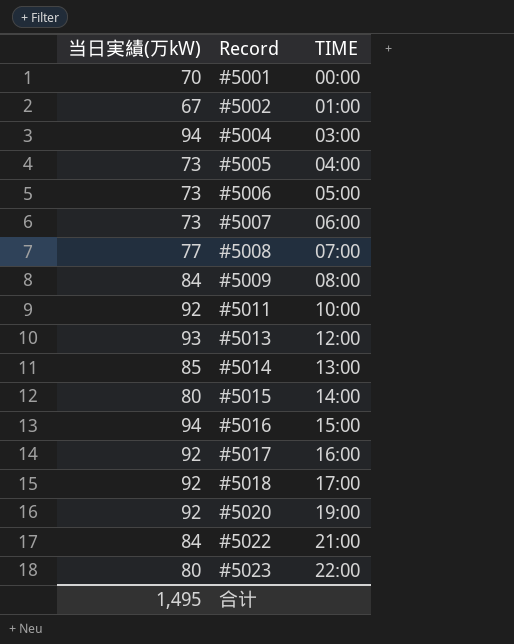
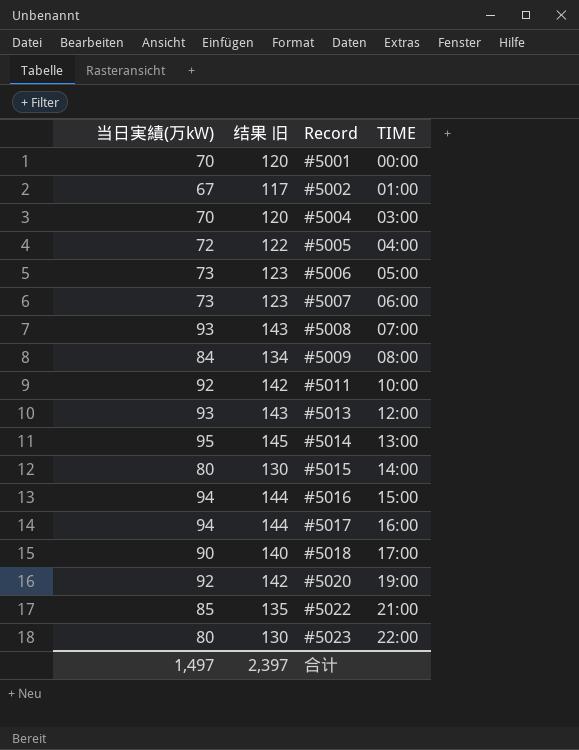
column 结果 旧 | formula: none -> [当日実績(万kW)] + 50
#5004 | 当日実績(万kW): 94 -> 70
#5005 | 当日実績(万kW): 73 -> 72
#5008 | 当日実績(万kW): 77 -> 93
#5014 | 当日実績(万kW): 85 -> 95
#5017 | 当日実績(万kW): 92 -> 94
#5018 | 当日実績(万kW): 92 -> 90
#5022 | 当日実績(万kW): 84 -> 85
合计 | 当日実績(万kW): 1,495 -> 1,497

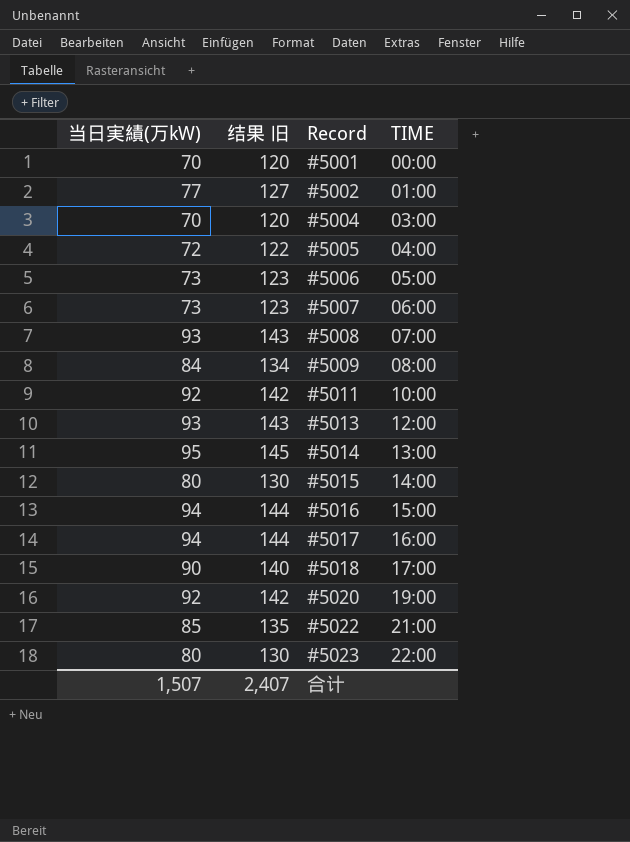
#5002 | 当日実績(万kW): 67 -> 77
#5002 | 结果 旧: 117 -> 127
合计 | 当日実績(万kW): 1,497 -> 1,507
合计 | 结果 旧: 2,397 -> 2,407

